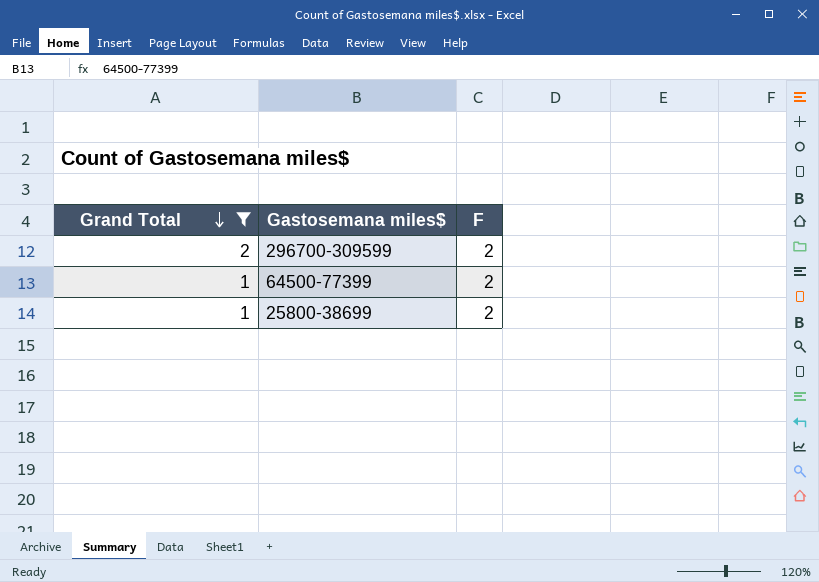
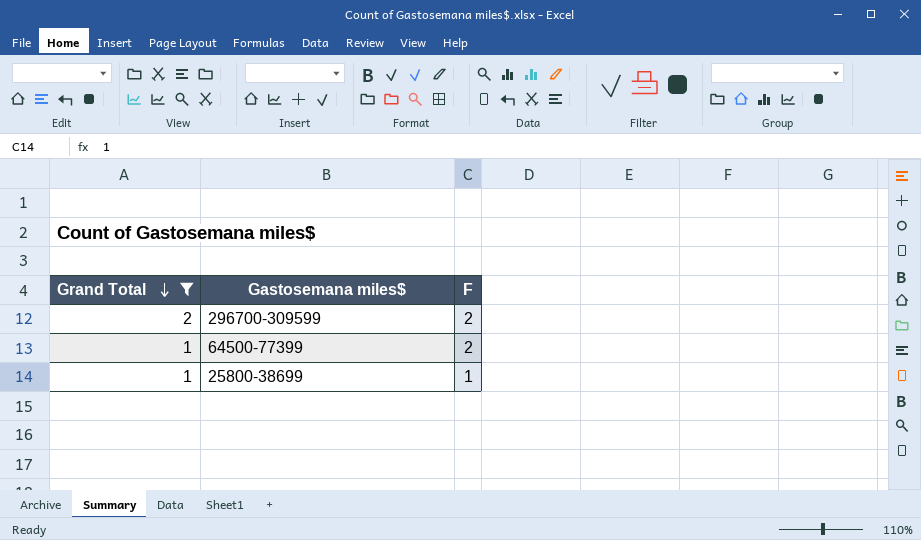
25800-38699 | F: 2 -> 1

